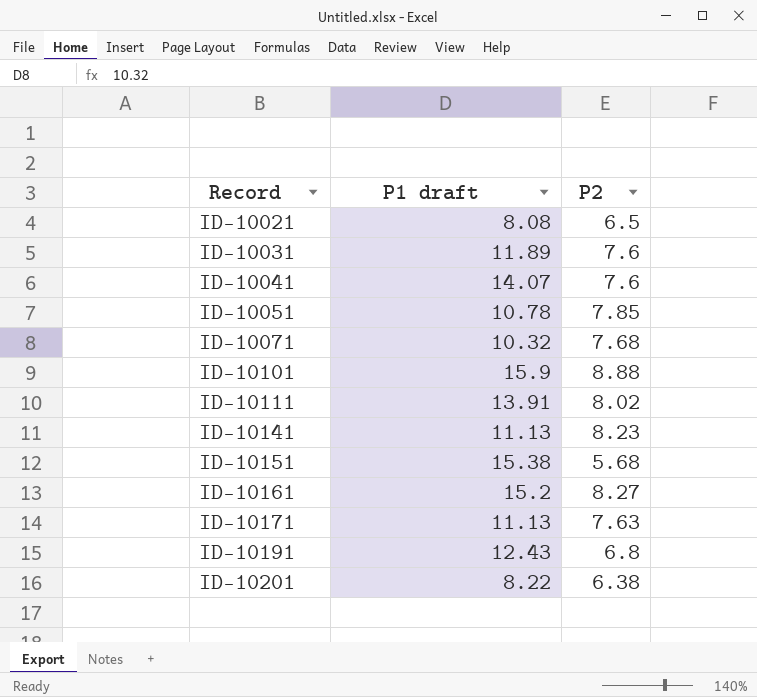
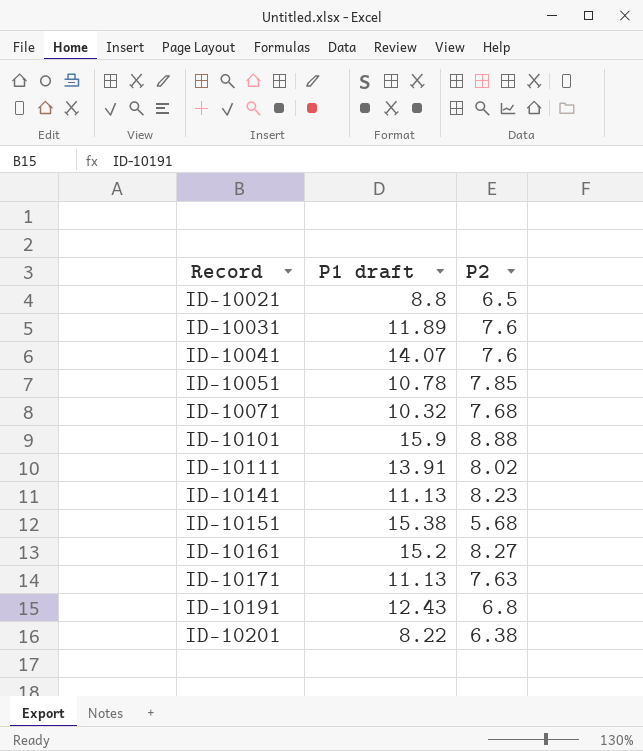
ID-10021 | P1 draft: 8.08 -> 8.8

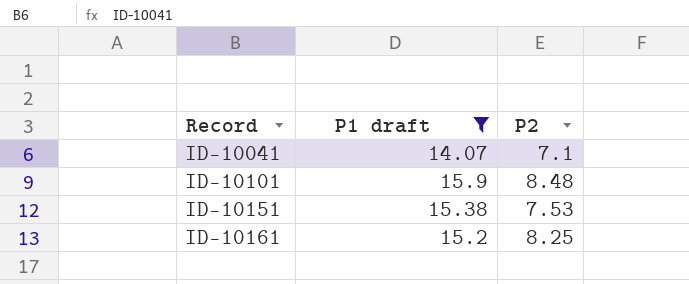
filter: none -> P1 draft >= 14.07
ID-10041 | P2: 7.6 -> 7.1
ID-10101 | P2: 8.88 -> 8.48
ID-10151 | P2: 5.68 -> 7.53
ID-10161 | P2: 8.27 -> 8.25

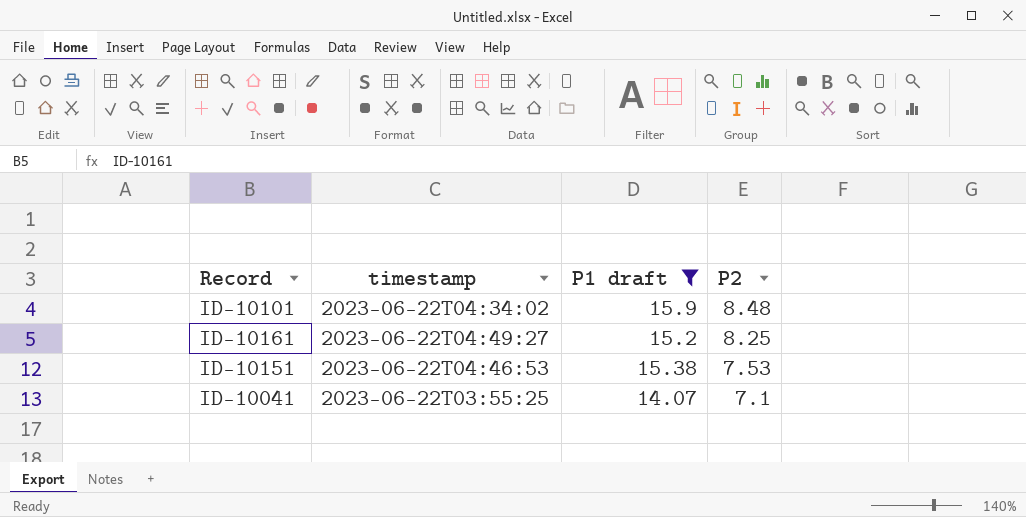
row order: Record ascending -> P2 descending
column timestamp | position: none -> 2

